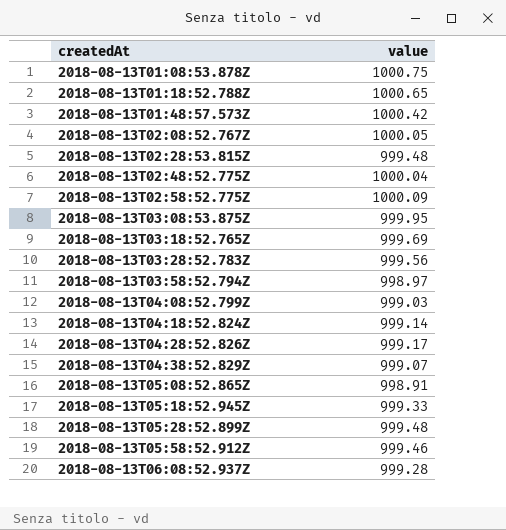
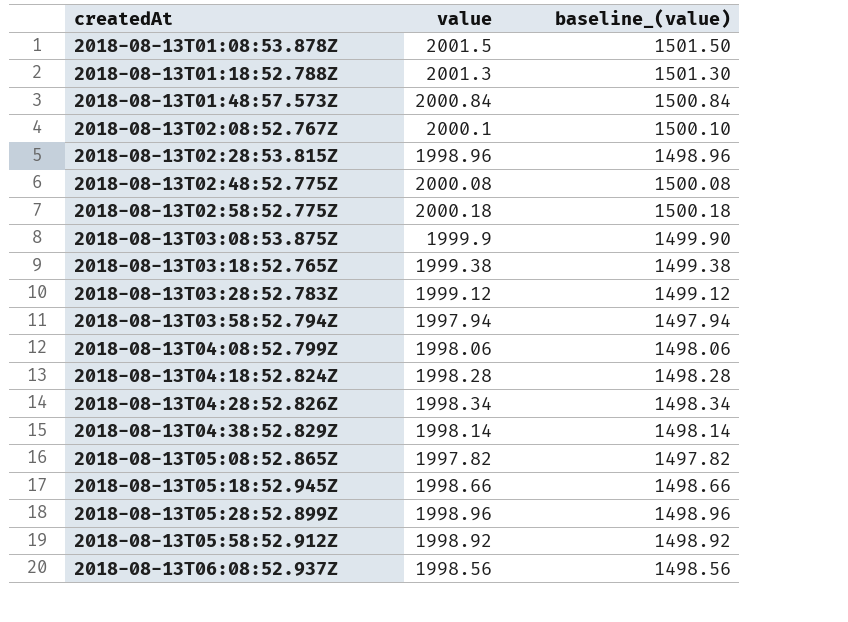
column baseline_(value) | formula: none -> [value] - 500
2018-08-13T01:08:53.878Z | value: 1000.75 -> 2001.5
2018-08-13T01:18:52.788Z | value: 1000.65 -> 2001.3
2018-08-13T01:48:57.573Z | value: 1000.42 -> 2000.84
2018-08-13T02:08:52.767Z | value: 1000.05 -> 2000.1
2018-08-13T02:28:53.815Z | value: 999.48 -> 1998.96
2018-08-13T02:48:52.775Z | value: 1000.04 -> 2000.08
2018-08-13T02:58:52.775Z | value: 1000.09 -> 2000.18
2018-08-13T03:08:53.875Z | value: 999.95 -> 1999.9
2018-08-13T03:18:52.765Z | value: 999.69 -> 1999.38
2018-08-13T03:28:52.783Z | value: 999.56 -> 1999.12
2018-08-13T03:58:52.794Z | value: 998.97 -> 1997.94
2018-08-13T04:08:52.799Z | value: 999.03 -> 1998.06
2018-08-13T04:18:52.824Z | value: 999.14 -> 1998.28
2018-08-13T04:28:52.826Z | value: 999.17 -> 1998.34
2018-08-13T04:38:52.829Z | value: 999.07 -> 1998.14
2018-08-13T05:08:52.865Z | value: 998.91 -> 1997.82
2018-08-13T05:18:52.945Z | value: 999.33 -> 1998.66
2018-08-13T05:28:52.899Z | value: 999.48 -> 1998.96
2018-08-13T05:58:52.912Z | value: 999.46 -> 1998.92
2018-08-13T06:08:52.937Z | value: 999.28 -> 1998.56

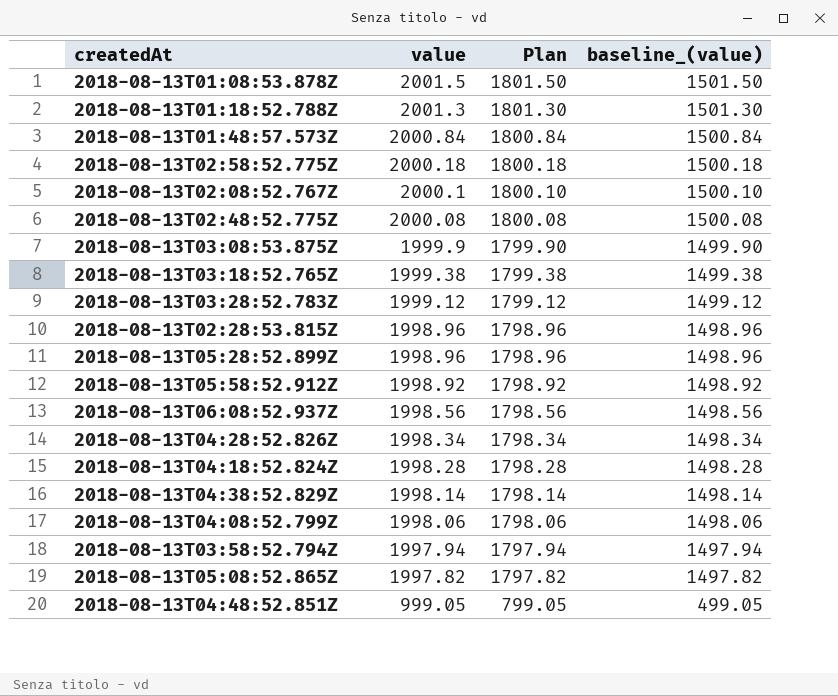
row order: createdAt ascending -> value descending
column Plan | formula: none -> [value] - 200
row 2018-08-13T05:18:52.945Z: 1998.66 | 1498.66 -> none
row 2018-08-13T04:48:52.851Z: none -> 999.05 | 799.05 | 499.05

